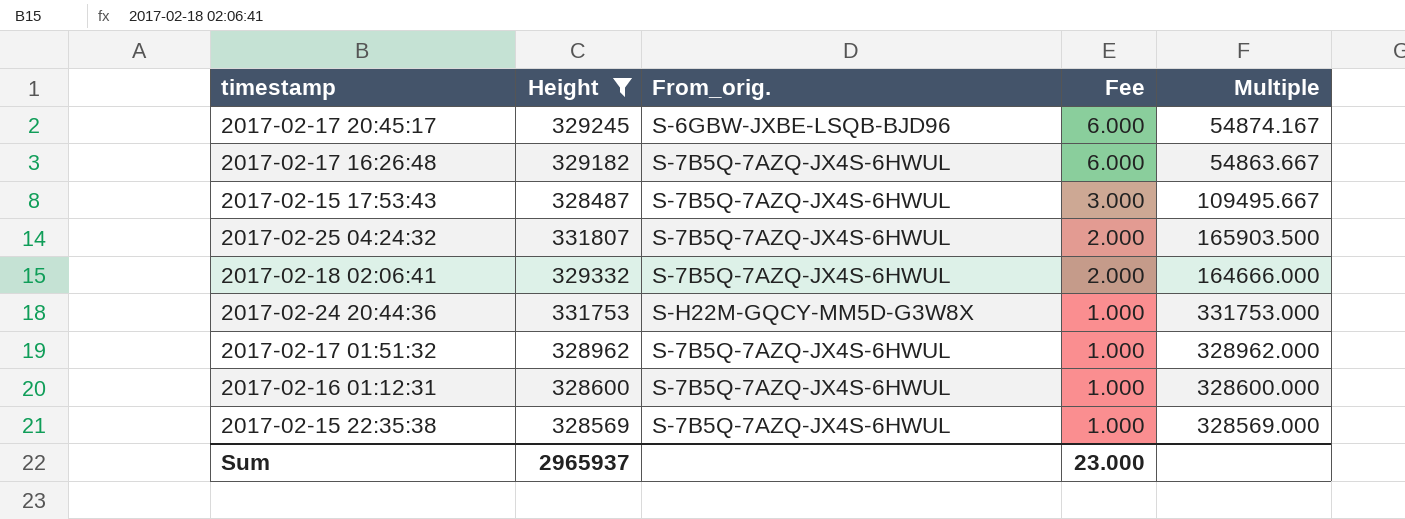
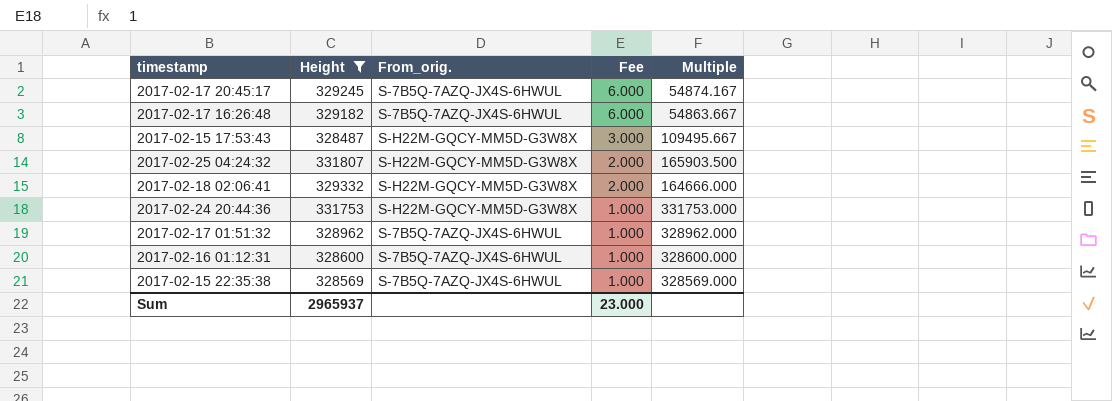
2017-02-17 20:45:17 | From_orig.: S-6GBW-JXBE-LSQB-BJD96 -> S-7B5Q-7AZQ-JX4S-6HWUL
2017-02-15 17:53:43 | From_orig.: S-7B5Q-7AZQ-JX4S-6HWUL -> S-H22M-GQCY-MM5D-G3W8X
2017-02-25 04:24:32 | From_orig.: S-7B5Q-7AZQ-JX4S-6HWUL -> S-H22M-GQCY-MM5D-G3W8X
2017-02-18 02:06:41 | From_orig.: S-7B5Q-7AZQ-JX4S-6HWUL -> S-H22M-GQCY-MM5D-G3W8X

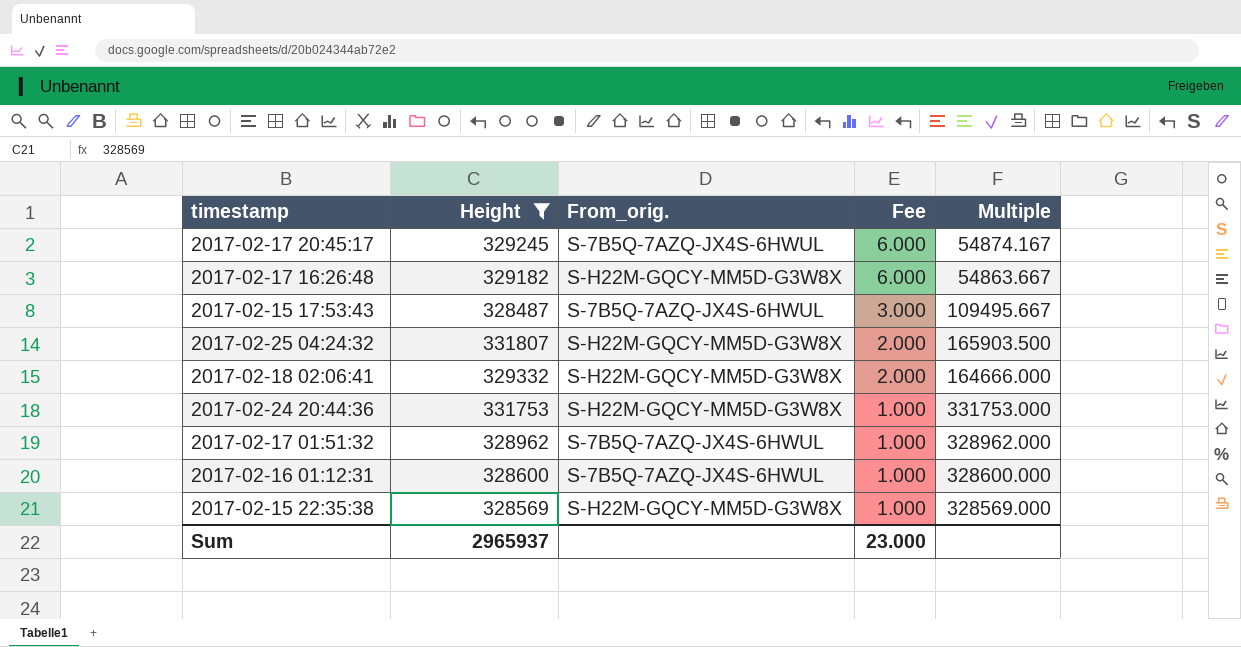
2017-02-17 16:26:48 | From_orig.: S-7B5Q-7AZQ-JX4S-6HWUL -> S-H22M-GQCY-MM5D-G3W8X
2017-02-15 17:53:43 | From_orig.: S-H22M-GQCY-MM5D-G3W8X -> S-7B5Q-7AZQ-JX4S-6HWUL
2017-02-15 22:35:38 | From_orig.: S-7B5Q-7AZQ-JX4S-6HWUL -> S-H22M-GQCY-MM5D-G3W8X

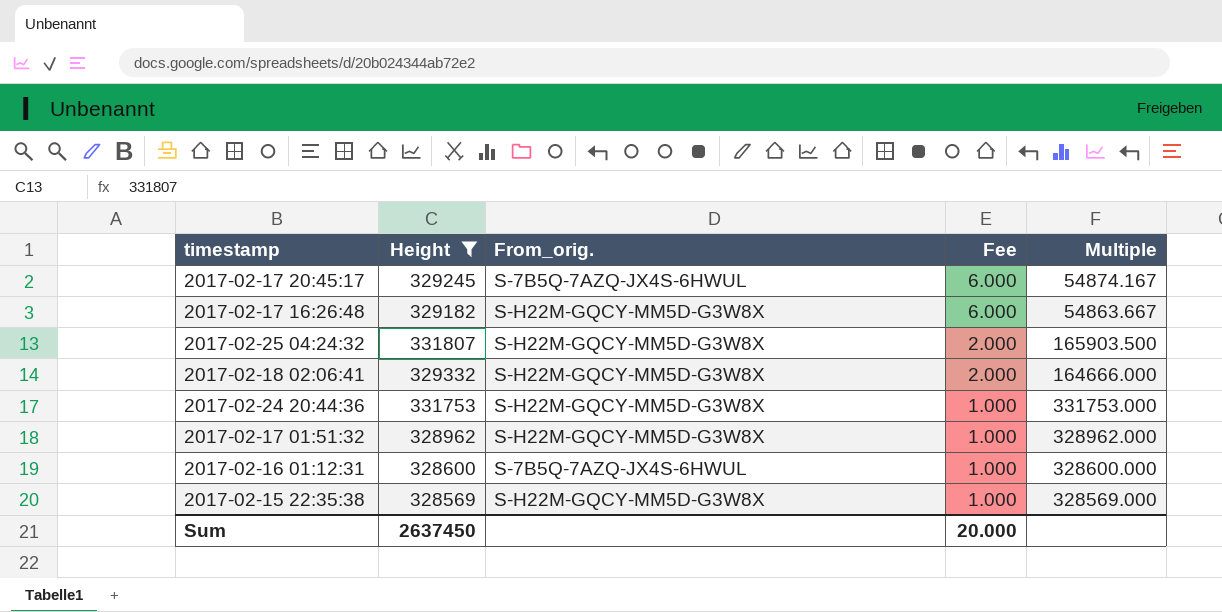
row 2017-02-15 17:53:43: 328487 | S-7B5Q-7AZQ-JX4S-6HWUL | 3.000 | 109495.667 -> none
2017-02-17 01:51:32 | From_orig.: S-7B5Q-7AZQ-JX4S-6HWUL -> S-H22M-GQCY-MM5D-G3W8X
Sum | Height: 2965937 -> 2637450
Sum | Fee: 23.000 -> 20.000

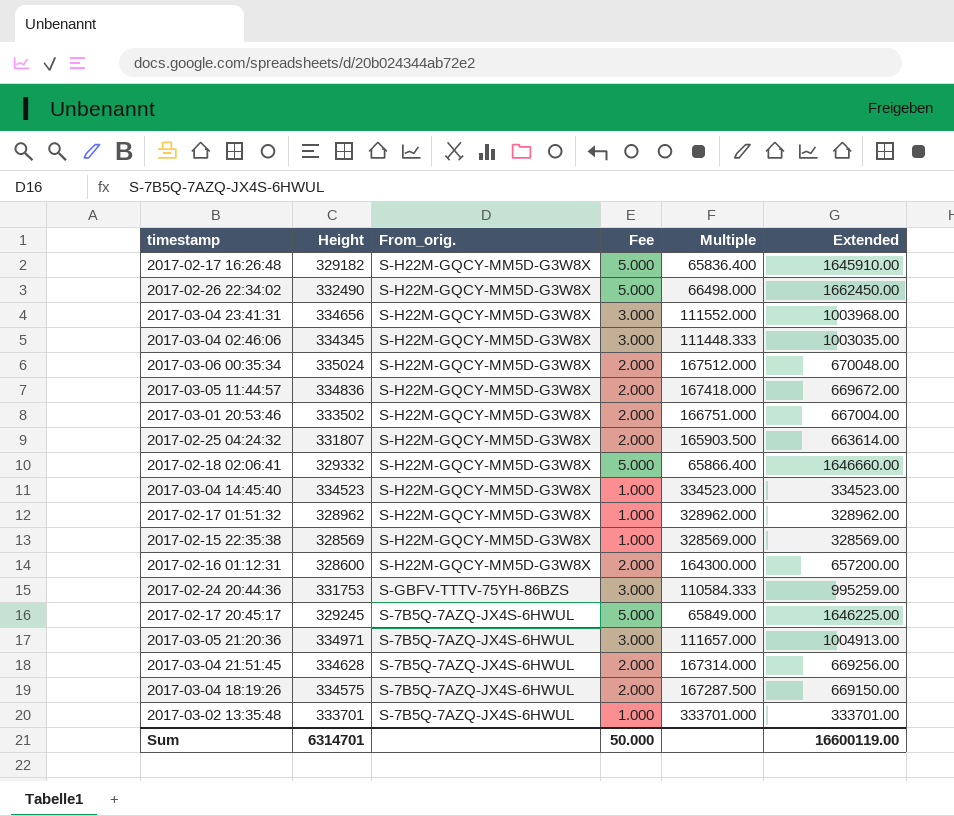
filter: Height <= 331807 -> none
row order: Fee descending -> From_orig. descending
column Extended | formula: none -> [Height] * [Fee]
2017-02-17 16:26:48 | Fee: 6.000 -> 5.000
2017-02-17 16:26:48 | Multiple: 54863.667 -> 65836.400
2017-02-18 02:06:41 | Fee: 2.000 -> 5.000
2017-02-18 02:06:41 | Multiple: 164666.000 -> 65866.400
2017-02-16 01:12:31 | From_orig.: S-7B5Q-7AZQ-JX4S-6HWUL -> S-H22M-GQCY-MM5D-G3W8X
2017-02-16 01:12:31 | Fee: 1.000 -> 2.000
2017-02-16 01:12:31 | Multiple: 328600.000 -> 164300.000
2017-02-24 20:44:36 | From_orig.: S-H22M-GQCY-MM5D-G3W8X -> S-GBFV-TTTV-75YH-86BZS
2017-02-24 20:44:36 | Fee: 1.000 -> 3.000
2017-02-24 20:44:36 | Multiple: 331753.000 -> 110584.333
2017-02-17 20:45:17 | Fee: 6.000 -> 5.000
2017-02-17 20:45:17 | Multiple: 54874.167 -> 65849.000
Sum | Height: 2637450 -> 6314701
Sum | Fee: 20.000 -> 50.000

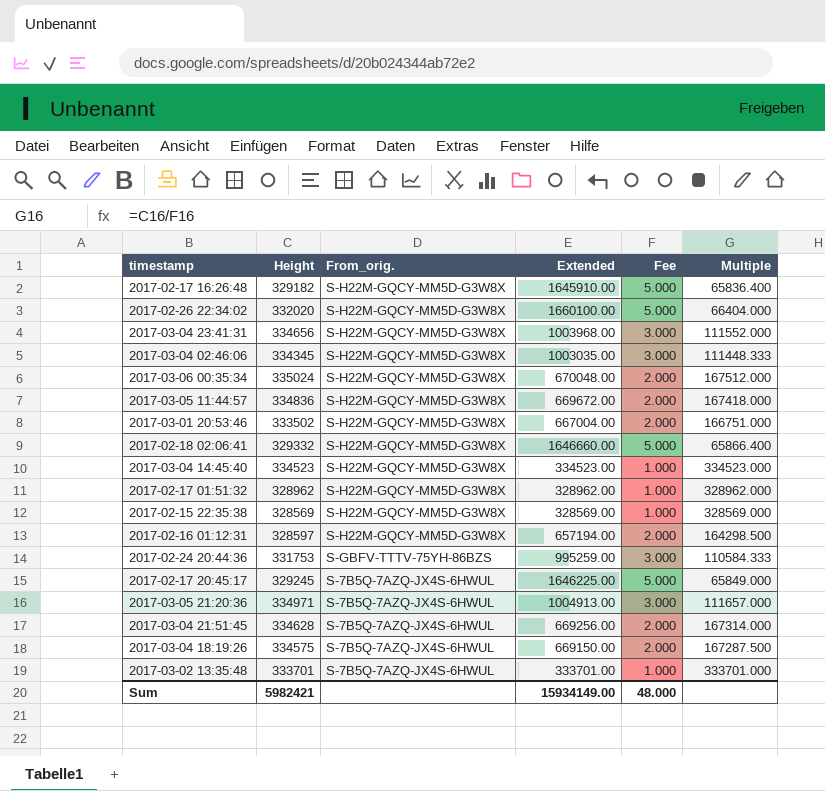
column Extended | position: 6 -> 4
row 2017-02-25 04:24:32: 331807 | S-H22M-GQCY-MM5D-G3W8X | 2.000 | 165903.500 | 663614.00 -> none
2017-02-26 22:34:02 | Height: 332490 -> 332020
2017-02-26 22:34:02 | Extended: 1662450.00 -> 1660100.00
2017-02-26 22:34:02 | Multiple: 66498.000 -> 66404.000
2017-02-16 01:12:31 | Height: 328600 -> 328597
2017-02-16 01:12:31 | Extended: 657200.00 -> 657194.00
2017-02-16 01:12:31 | Multiple: 164300.000 -> 164298.500
Sum | Height: 6314701 -> 5982421
Sum | Extended: 16600119.00 -> 15934149.00
Sum | Fee: 50.000 -> 48.000

